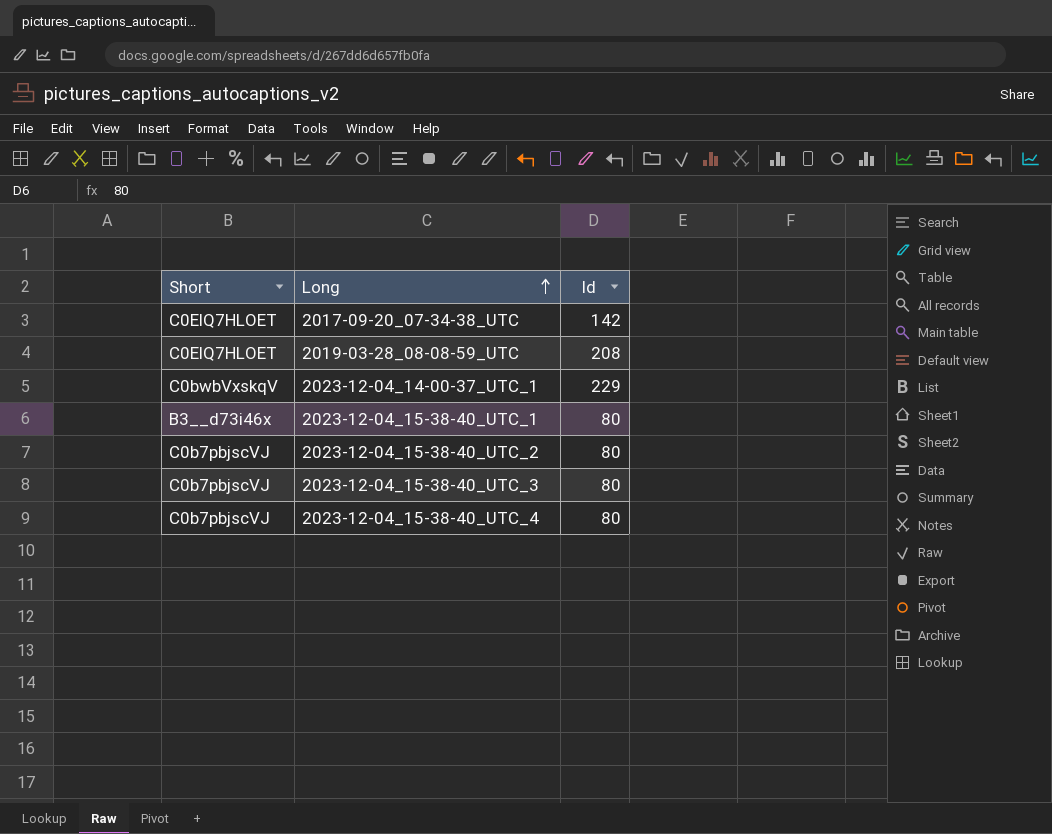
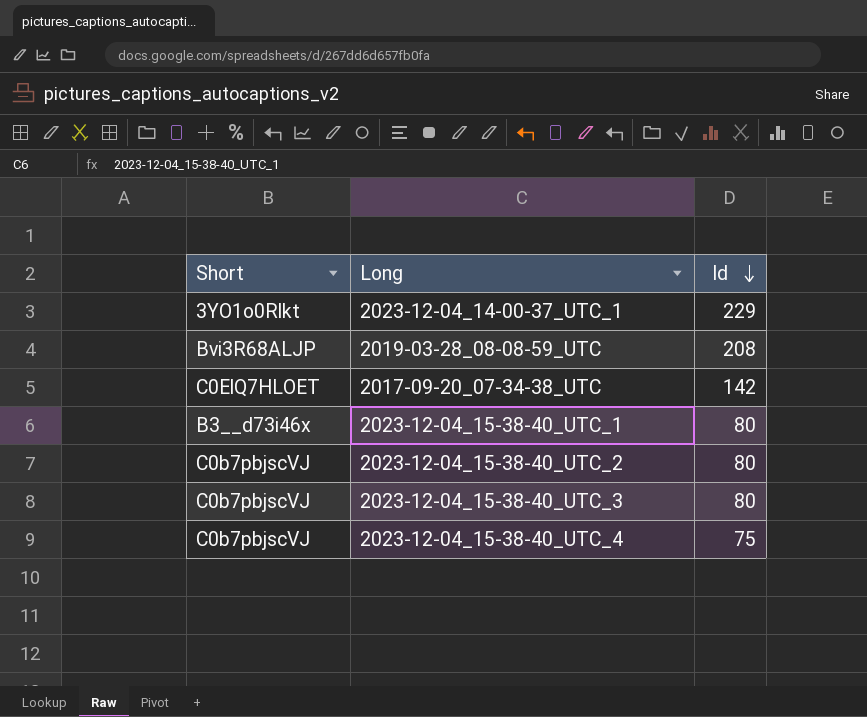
row order: Long ascending -> Id descending
2023-12-04_14-00-37_UTC_1 | Short: C0bwbVxskqV -> 3YO1o0Rlkt
2019-03-28_08-08-59_UTC | Short: C0ElQ7HLOET -> Bvi3R68ALJP
2023-12-04_15-38-40_UTC_4 | Id: 80 -> 75

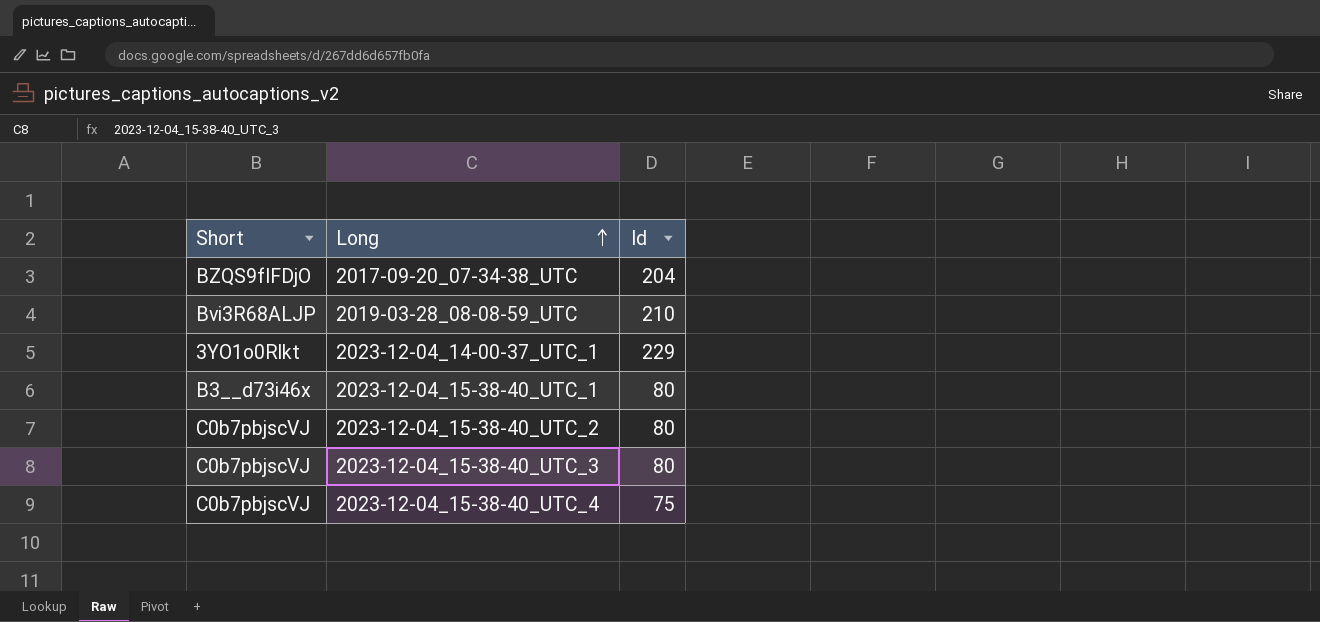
row order: Id descending -> Long ascending
2017-09-20_07-34-38_UTC | Short: C0ElQ7HLOET -> BZQS9fIFDjO
2017-09-20_07-34-38_UTC | Id: 142 -> 204
2019-03-28_08-08-59_UTC | Id: 208 -> 210

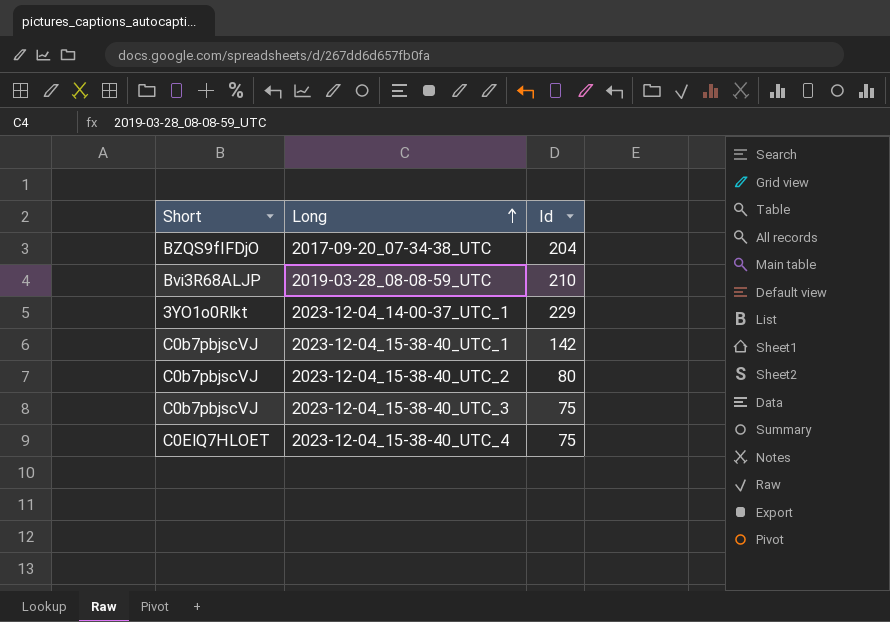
2023-12-04_15-38-40_UTC_1 | Short: B3__d73i46x -> C0b7pbjscVJ
2023-12-04_15-38-40_UTC_1 | Id: 80 -> 142
2023-12-04_15-38-40_UTC_3 | Id: 80 -> 75
2023-12-04_15-38-40_UTC_4 | Short: C0b7pbjscVJ -> C0ElQ7HLOET

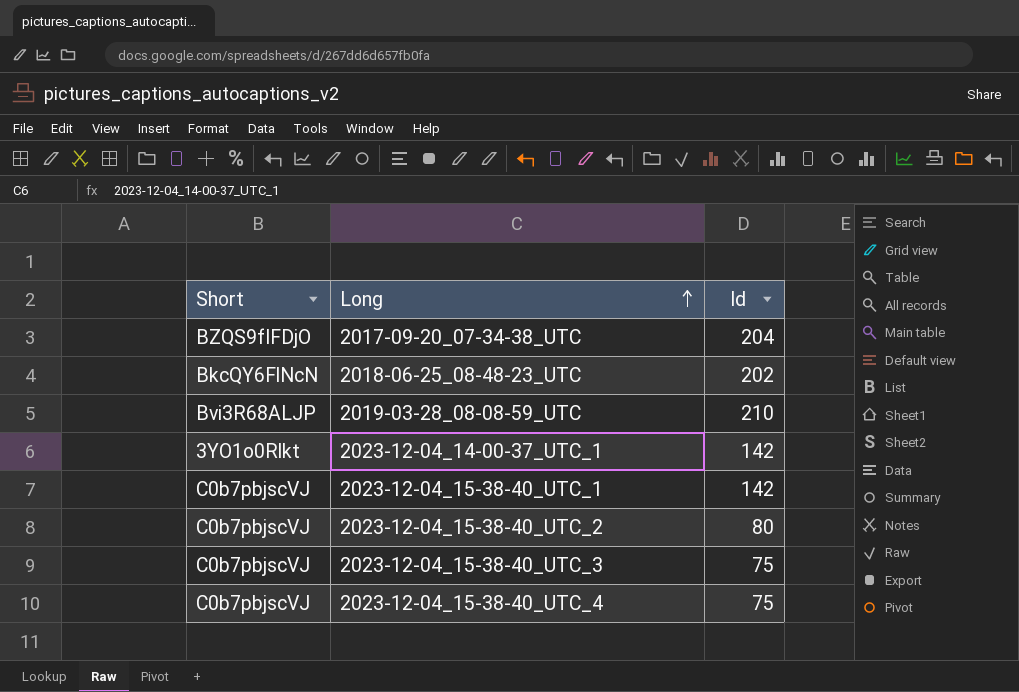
row 2018-06-25_08-48-23_UTC: none -> BkcQY6FlNcN | 202
2023-12-04_14-00-37_UTC_1 | Id: 229 -> 142
2023-12-04_15-38-40_UTC_4 | Short: C0ElQ7HLOET -> C0b7pbjscVJ

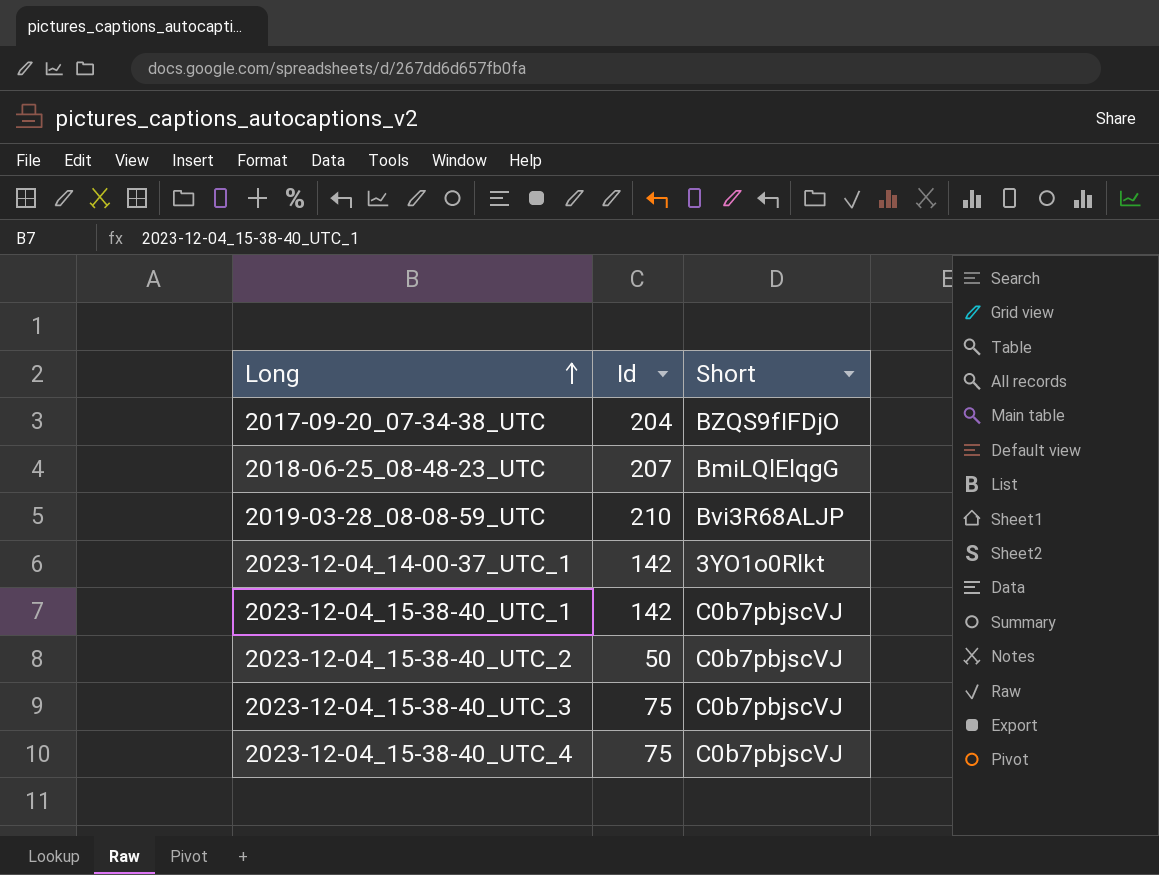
column Short | position: 1 -> 3
2018-06-25_08-48-23_UTC | Id: 202 -> 207
2018-06-25_08-48-23_UTC | Short: BkcQY6FlNcN -> BmiLQlElqgG
2023-12-04_15-38-40_UTC_2 | Id: 80 -> 50

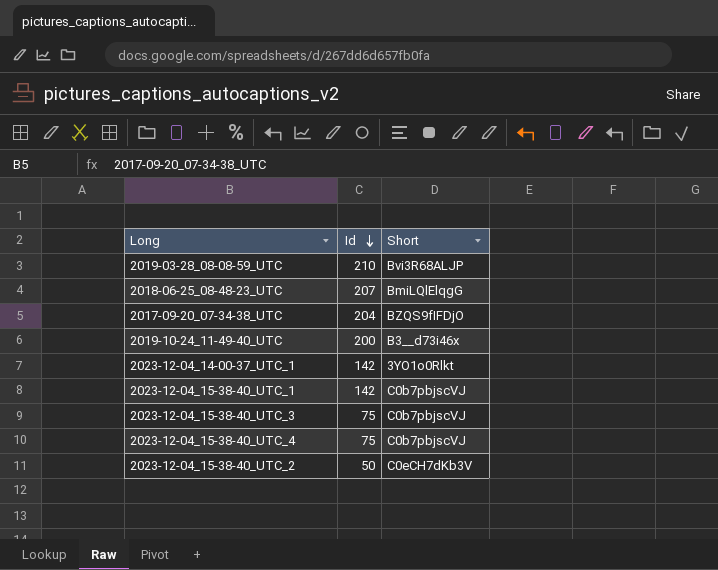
row order: Long ascending -> Id descending
row 2019-10-24_11-49-40_UTC: none -> 200 | B3__d73i46x
2023-12-04_15-38-40_UTC_2 | Short: C0b7pbjscVJ -> C0eCH7dKb3V

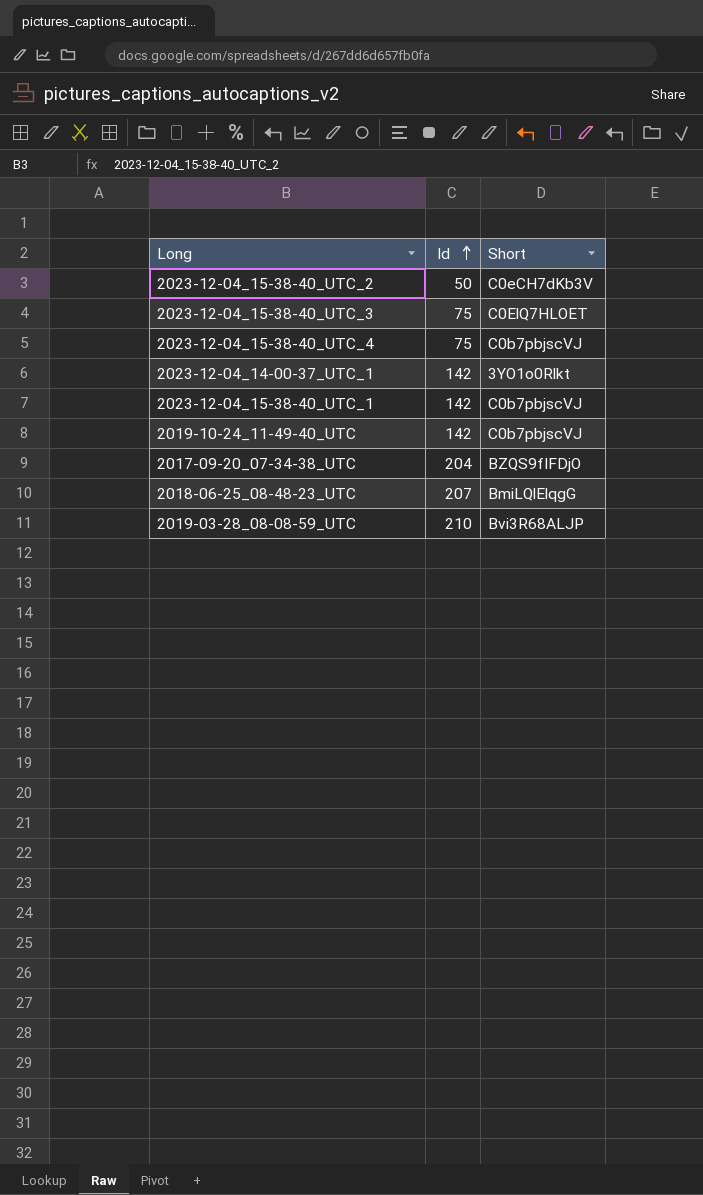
row order: Id descending -> Id ascending
2023-12-04_15-38-40_UTC_3 | Short: C0b7pbjscVJ -> C0ElQ7HLOET
2019-10-24_11-49-40_UTC | Id: 200 -> 142
2019-10-24_11-49-40_UTC | Short: B3__d73i46x -> C0b7pbjscVJ

